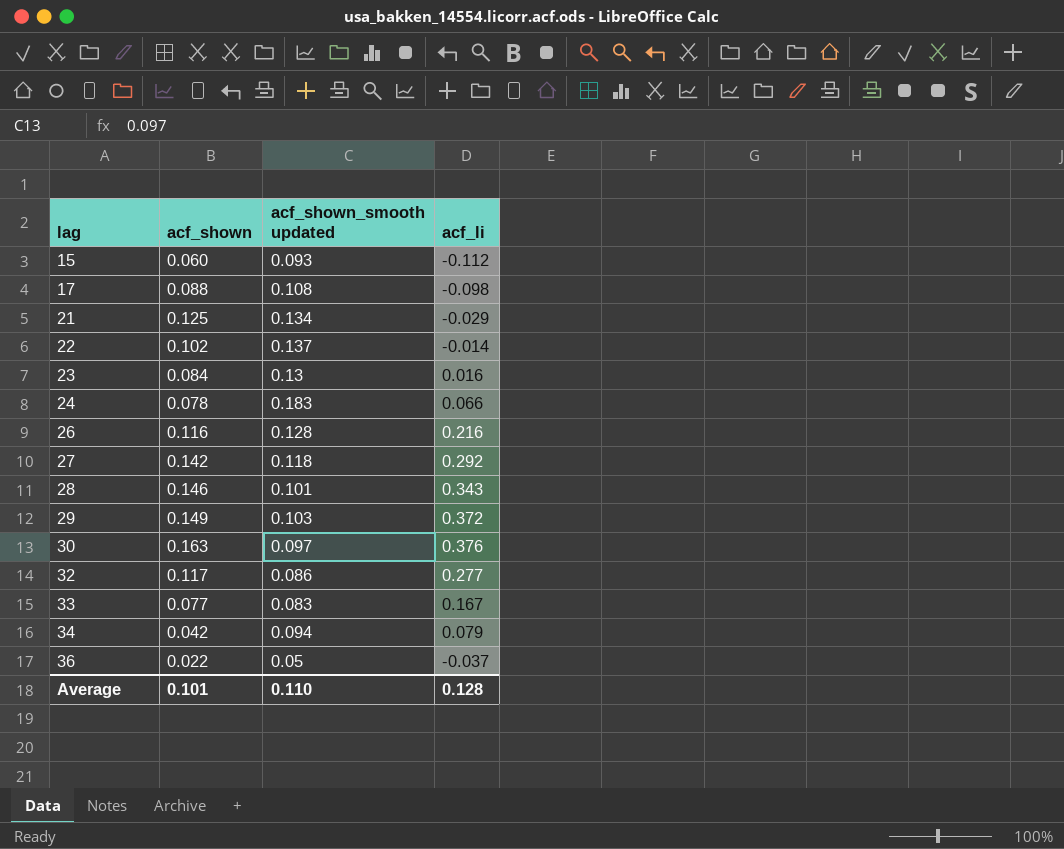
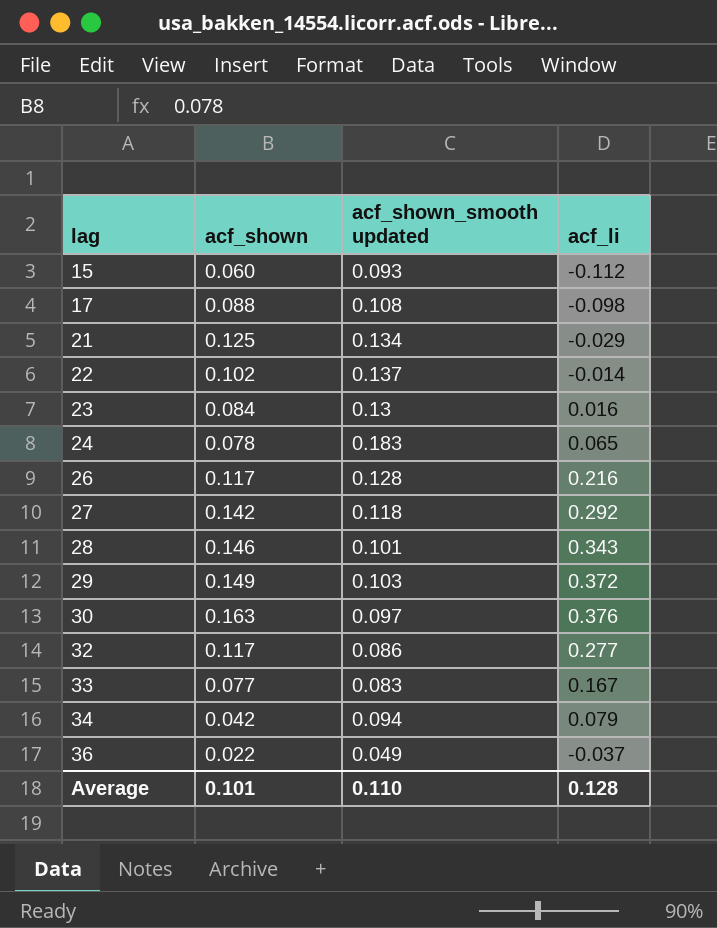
24 | acf_li: 0.066 -> 0.065
26 | acf_shown: 0.116 -> 0.117
36 | acf_shown_smooth updated: 0.05 -> 0.049

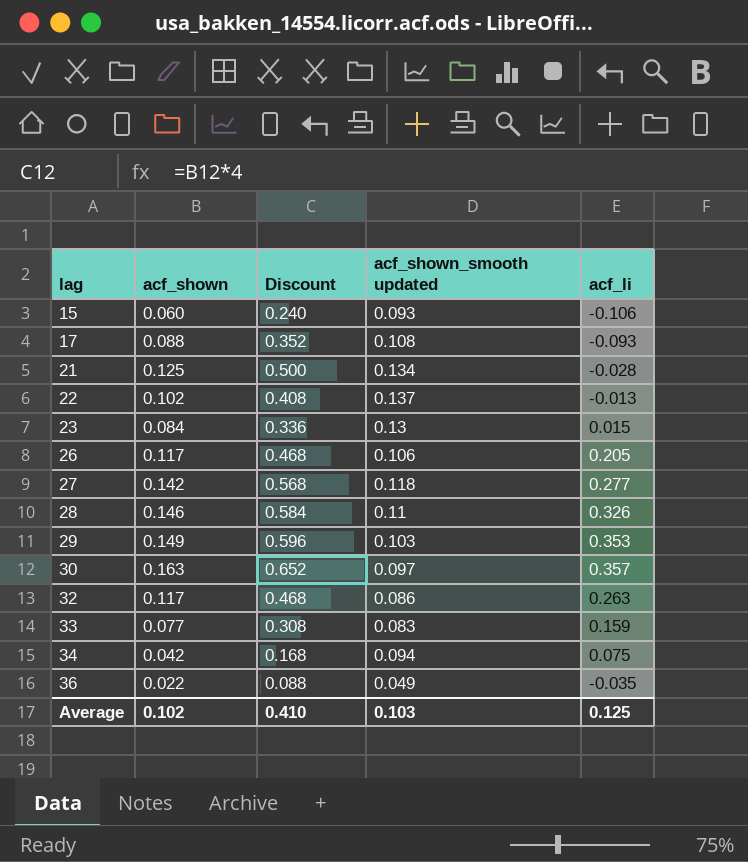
column Discount | formula: none -> [acf_shown] * 4
row 24: 0.078 | 0.183 | 0.065 -> none
15 | acf_li: -0.112 -> -0.106
17 | acf_li: -0.098 -> -0.093
21 | acf_li: -0.029 -> -0.028
22 | acf_li: -0.014 -> -0.013
23 | acf_li: 0.016 -> 0.015
26 | acf_shown_smooth updated: 0.128 -> 0.106
26 | acf_li: 0.216 -> 0.205
27 | acf_li: 0.292 -> 0.277
28 | acf_shown_smooth updated: 0.101 -> 0.11
28 | acf_li: 0.343 -> 0.326
29 | acf_li: 0.372 -> 0.353
30 | acf_li: 0.376 -> 0.357
32 | acf_li: 0.277 -> 0.263
33 | acf_li: 0.167 -> 0.159
34 | acf_li: 0.079 -> 0.075
36 | acf_li: -0.037 -> -0.035
Average | acf_shown: 0.101 -> 0.102
Average | acf_shown_smooth updated: 0.110 -> 0.103
Average | acf_li: 0.128 -> 0.125

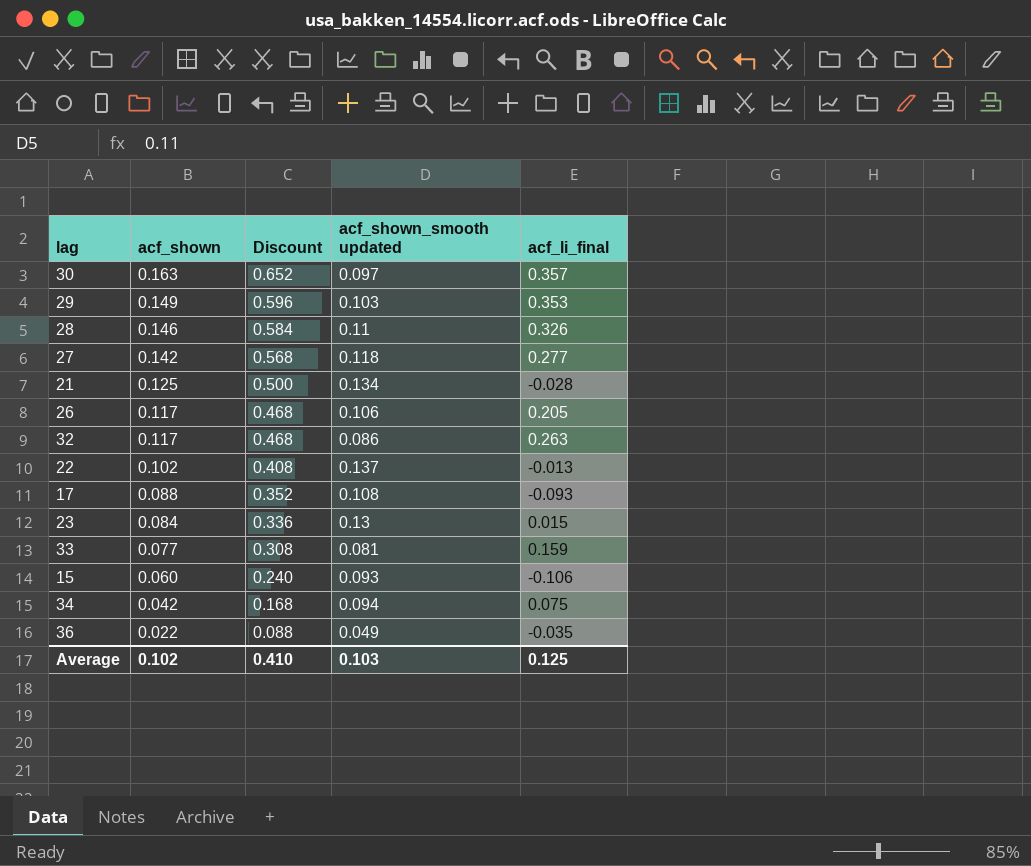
row order: lag ascending -> acf_shown descending
column name: acf_li -> acf_li_final
33 | acf_shown_smooth updated: 0.083 -> 0.081

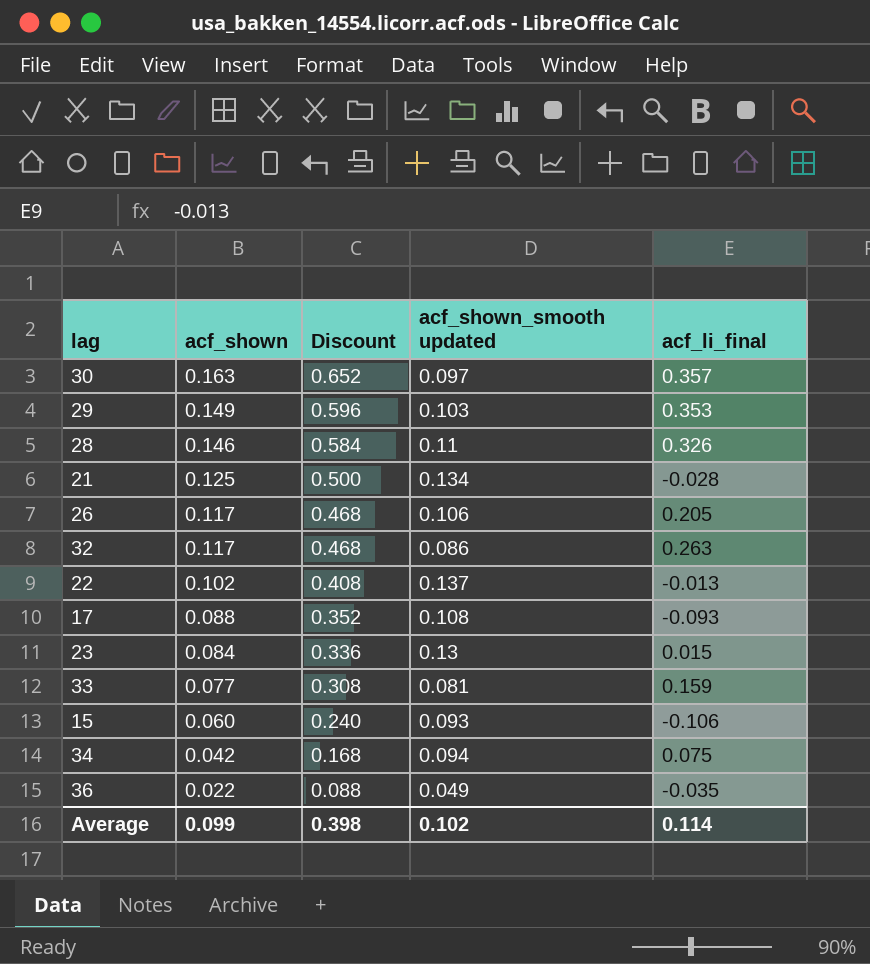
row 27: 0.142 | 0.568 | 0.118 | 0.277 -> none
Average | acf_shown: 0.102 -> 0.099
Average | Discount: 0.410 -> 0.398
Average | acf_shown_smooth updated: 0.103 -> 0.102
Average | acf_li_final: 0.125 -> 0.114

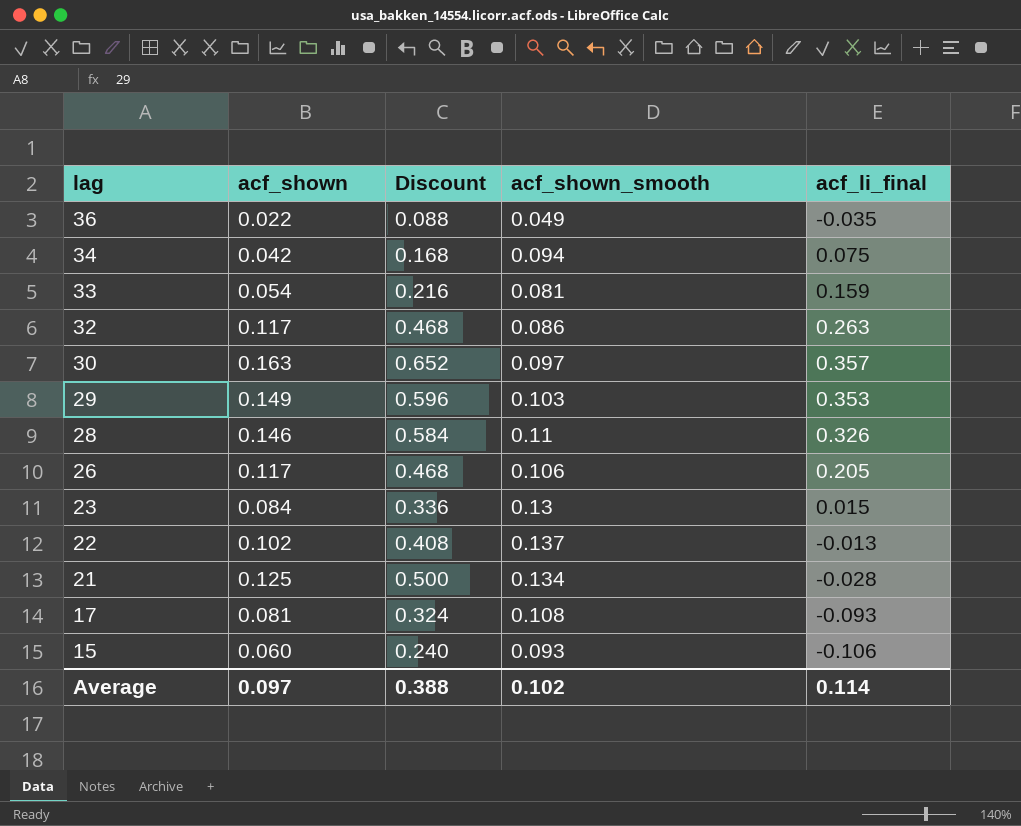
row order: acf_shown descending -> lag descending
column name: acf_shown_smooth updated -> acf_shown_smooth
33 | acf_shown: 0.077 -> 0.054
33 | Discount: 0.308 -> 0.216
17 | acf_shown: 0.088 -> 0.081
17 | Discount: 0.352 -> 0.324
Average | acf_shown: 0.099 -> 0.097
Average | Discount: 0.398 -> 0.388

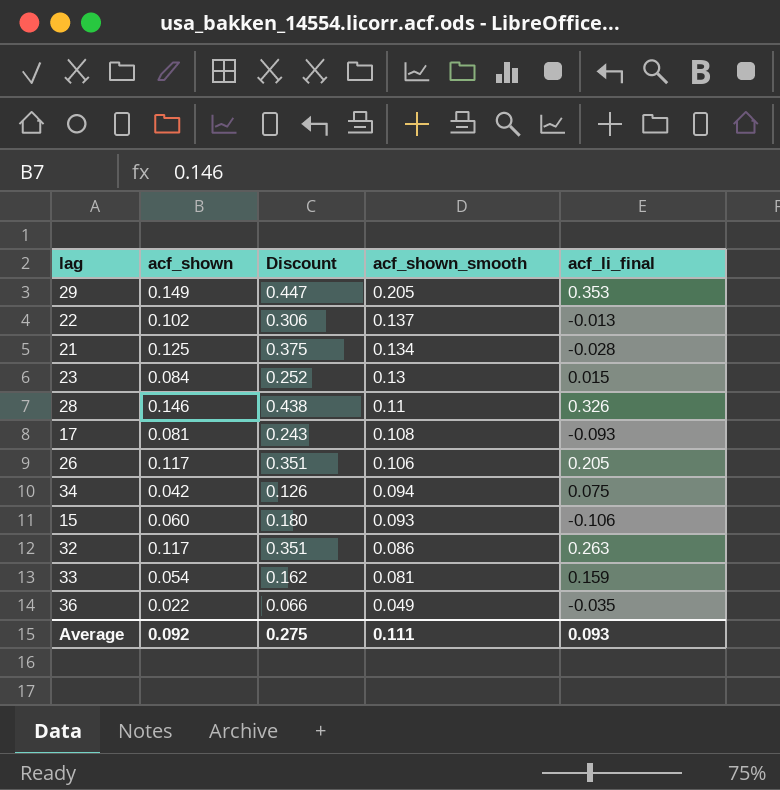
row order: lag descending -> acf_shown_smooth descending
column Discount | formula: [acf_shown] * 4 -> [acf_shown] * 3
row 30: 0.163 | 0.652 | 0.097 | 0.357 -> none
29 | acf_shown_smooth: 0.103 -> 0.205
Average | acf_shown: 0.097 -> 0.092
Average | Discount: 0.388 -> 0.275
Average | acf_shown_smooth: 0.102 -> 0.111
Average | acf_li_final: 0.114 -> 0.093

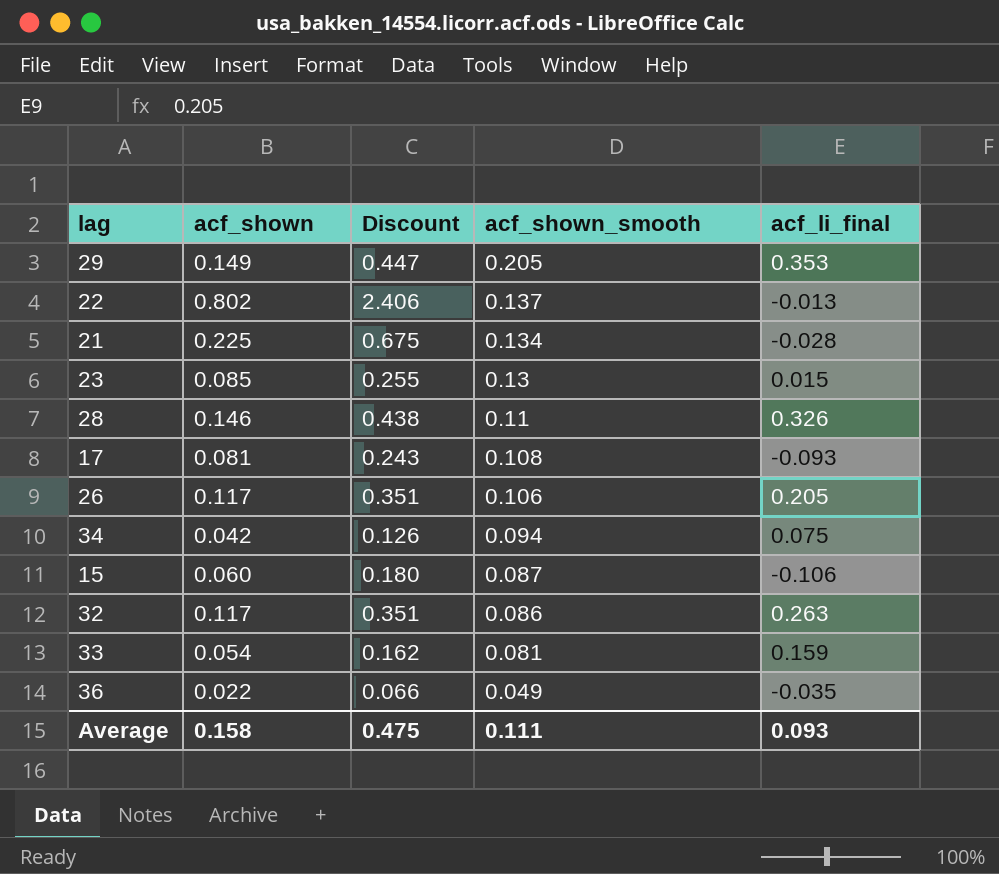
22 | acf_shown: 0.102 -> 0.802
22 | Discount: 0.306 -> 2.406
21 | acf_shown: 0.125 -> 0.225
21 | Discount: 0.375 -> 0.675
23 | acf_shown: 0.084 -> 0.085
23 | Discount: 0.252 -> 0.255
15 | acf_shown_smooth: 0.093 -> 0.087
Average | acf_shown: 0.092 -> 0.158
Average | Discount: 0.275 -> 0.475

